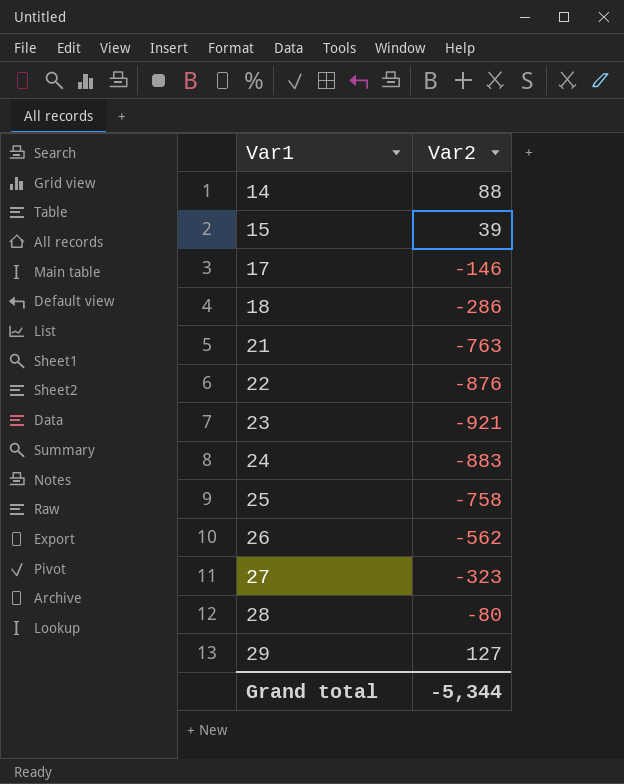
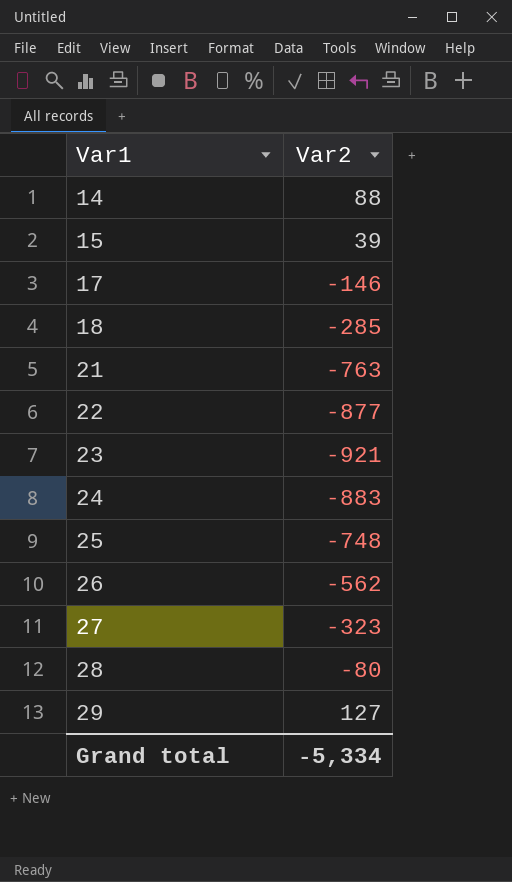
18 | Var2: -286 -> -285
22 | Var2: -876 -> -877
25 | Var2: -758 -> -748
Grand total | Var2: -5,344 -> -5,334

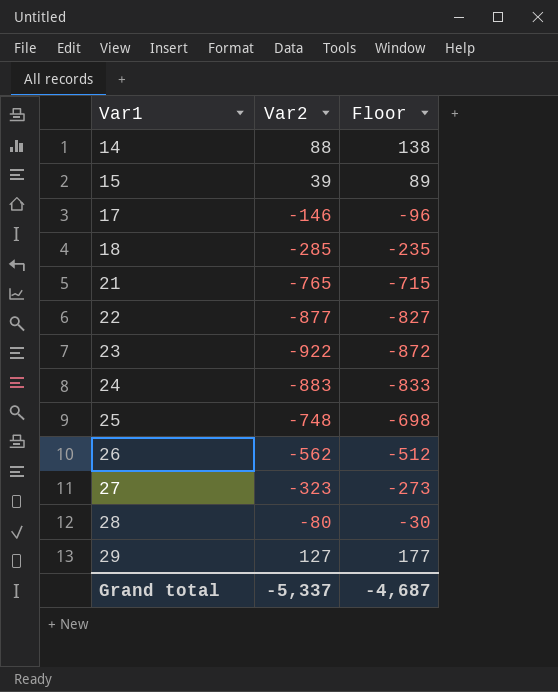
column Floor | formula: none -> [Var2] + 50
21 | Var2: -763 -> -765
23 | Var2: -921 -> -922
Grand total | Var2: -5,334 -> -5,337

